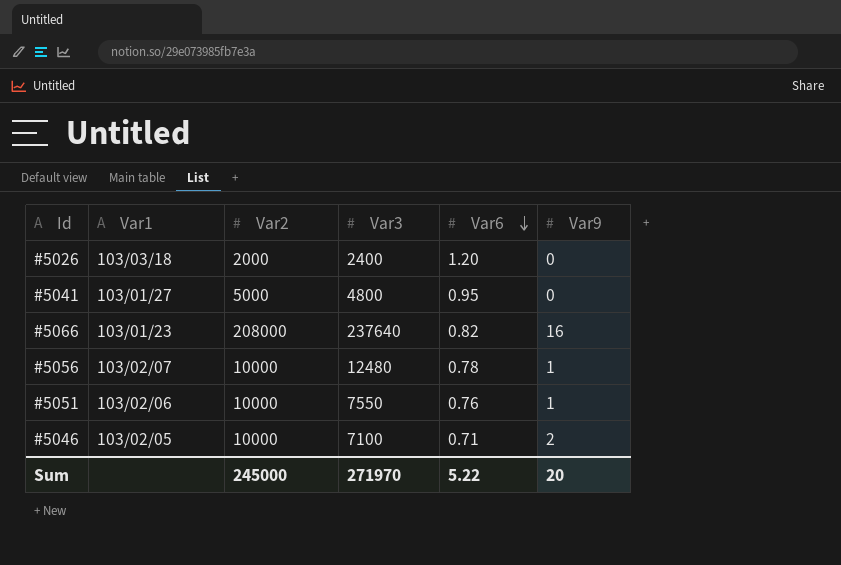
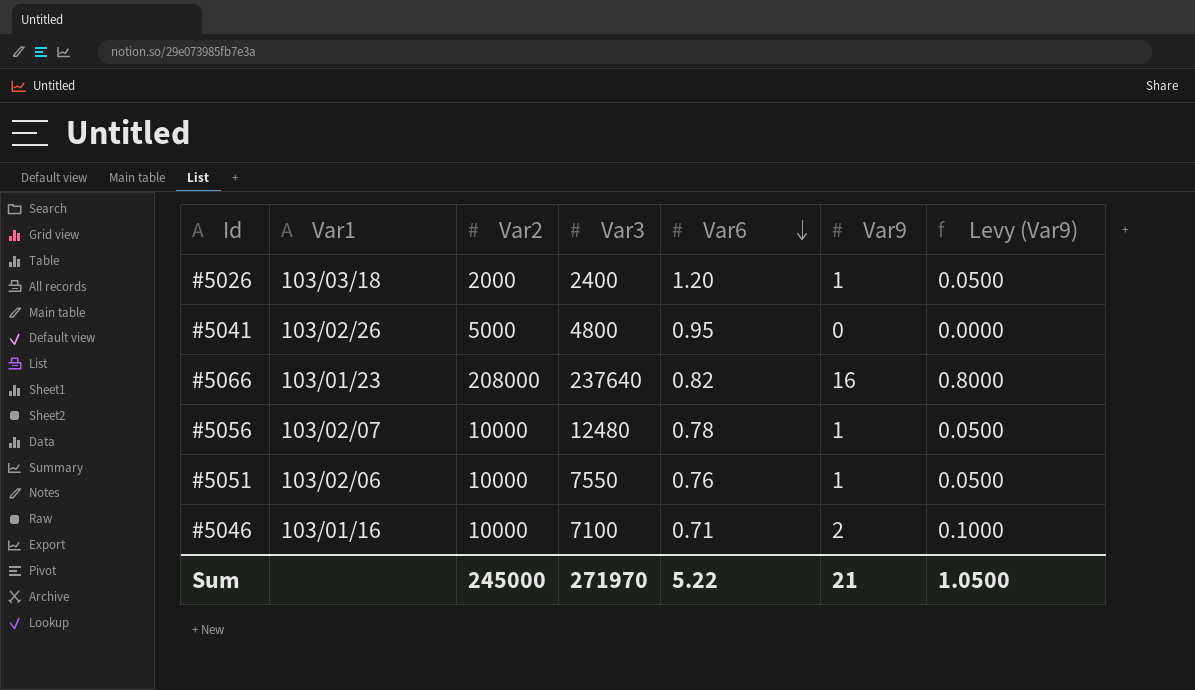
column Levy (Var9) | formula: none -> [Var9] * 0.05
#5026 | Var9: 0 -> 1
#5041 | Var1: 103/01/27 -> 103/02/26
#5046 | Var1: 103/02/05 -> 103/01/16
Sum | Var9: 20 -> 21

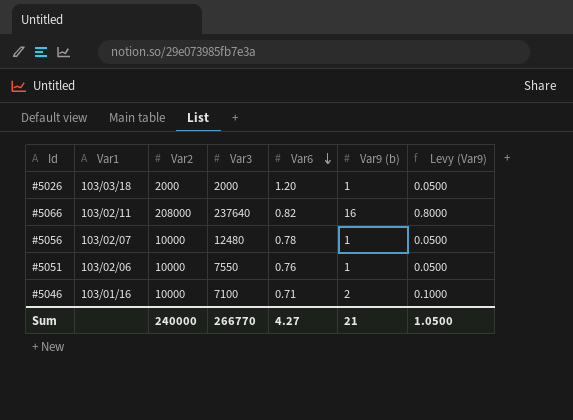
column name: Var9 -> Var9 (b)
row #5041: 103/02/26 | 5000 | 4800 | 0.95 | 0 | 0.0000 -> none
#5026 | Var3: 2400 -> 2000
#5066 | Var1: 103/01/23 -> 103/02/11
Sum | Var2: 245000 -> 240000
Sum | Var3: 271970 -> 266770
Sum | Var6: 5.22 -> 4.27

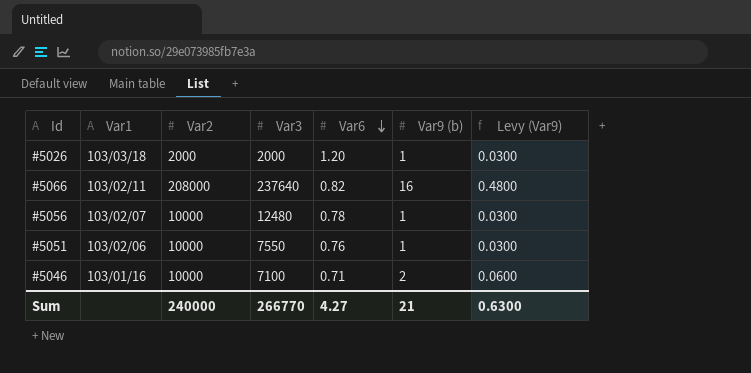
column Levy (Var9) | formula: [Var9 (b)] * 0.05 -> [Var9 (b)] * 0.03
Sum | Levy (Var9): 1.0500 -> 0.6300

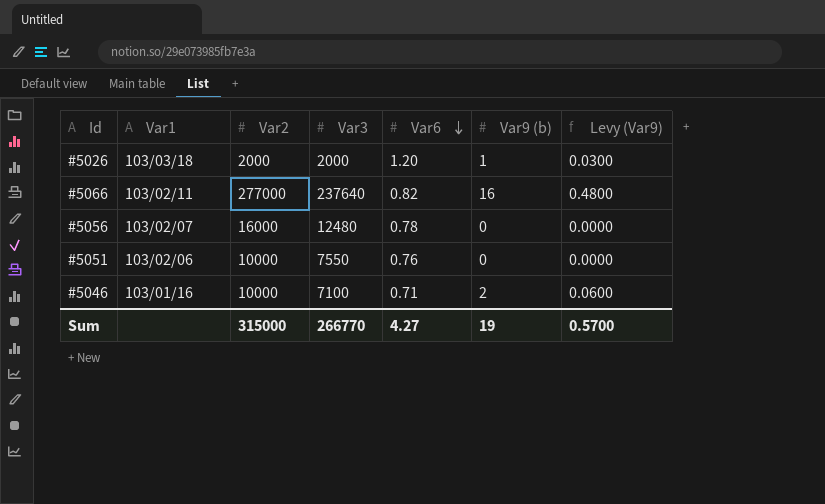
#5066 | Var2: 208000 -> 277000
#5056 | Var2: 10000 -> 16000
#5056 | Var9 (b): 1 -> 0
#5056 | Levy (Var9): 0.0300 -> 0.0000
#5051 | Var9 (b): 1 -> 0
#5051 | Levy (Var9): 0.0300 -> 0.0000
Sum | Var2: 240000 -> 315000
Sum | Var9 (b): 21 -> 19
Sum | Levy (Var9): 0.6300 -> 0.5700

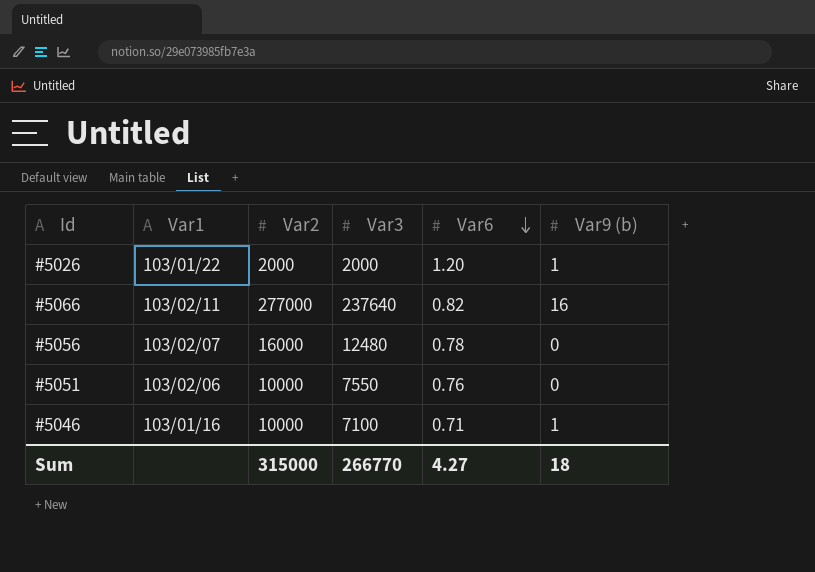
column Levy (Var9) | formula: [Var9 (b)] * 0.03 -> none
#5026 | Var1: 103/03/18 -> 103/01/22
#5046 | Var9 (b): 2 -> 1
Sum | Var9 (b): 19 -> 18

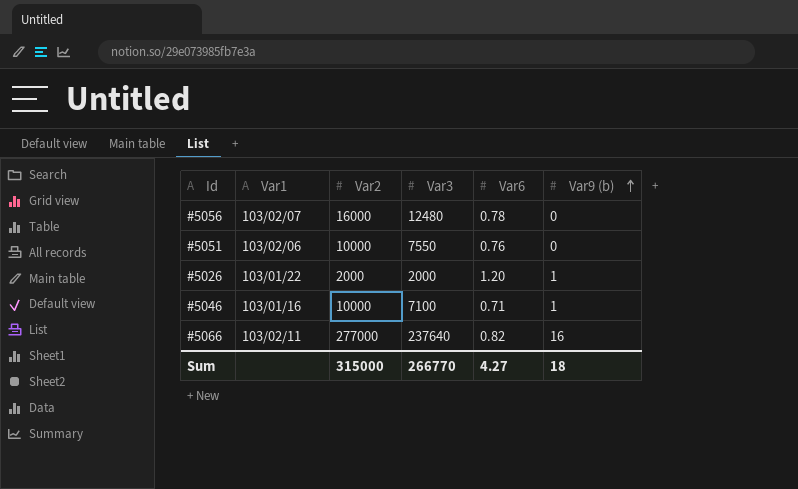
row order: Var6 descending -> Var9 (b) ascending

